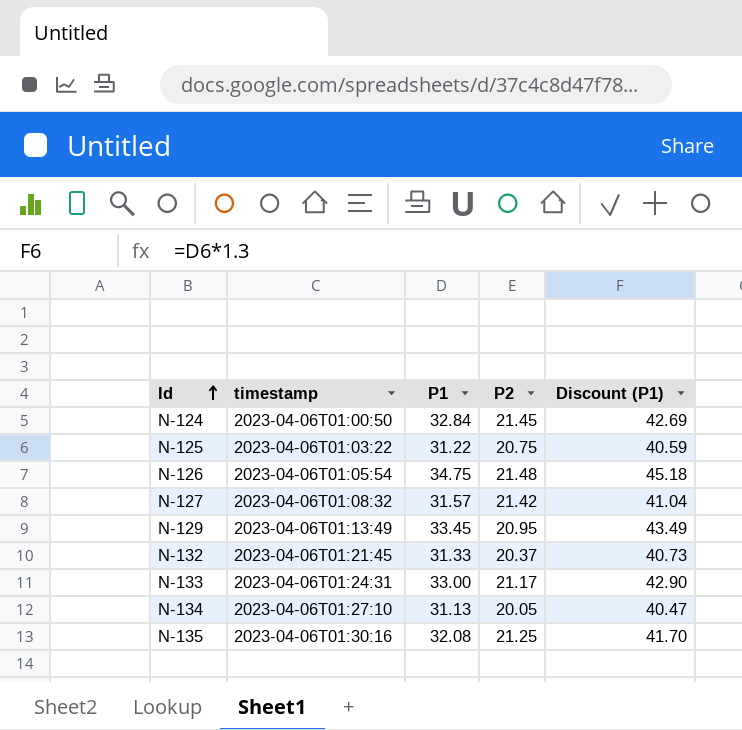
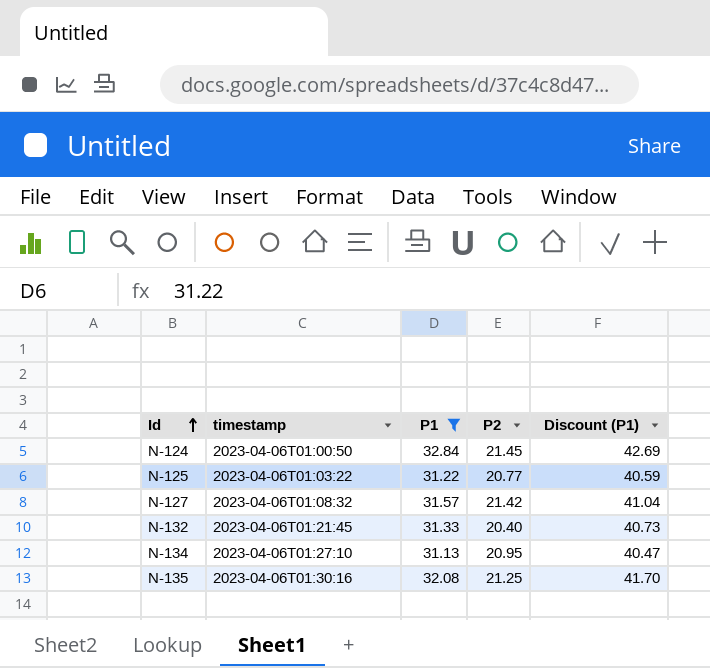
filter: none -> P1 <= 32.84
N-125 | P2: 20.75 -> 20.77
N-132 | P2: 20.37 -> 20.40
N-134 | P2: 20.05 -> 20.95

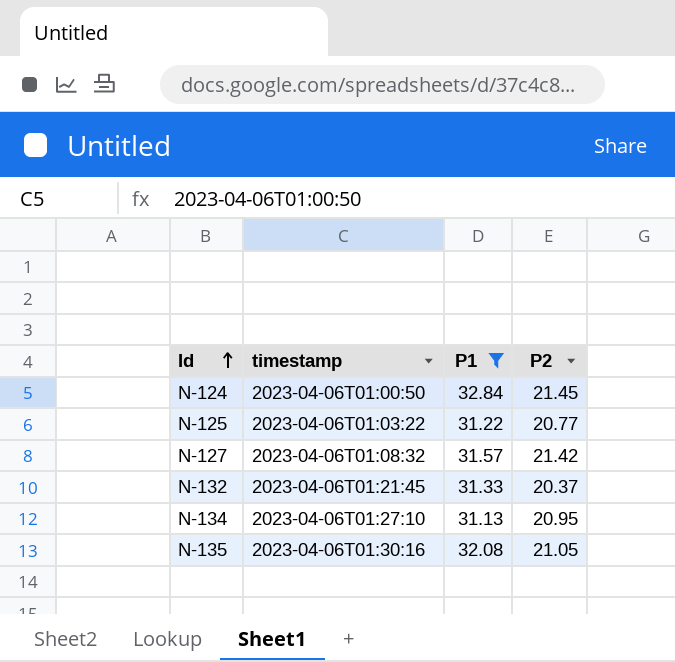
column Discount (P1) | formula: [P1] * 1.3 -> none
N-132 | P2: 20.40 -> 20.37
N-135 | P2: 21.25 -> 21.05

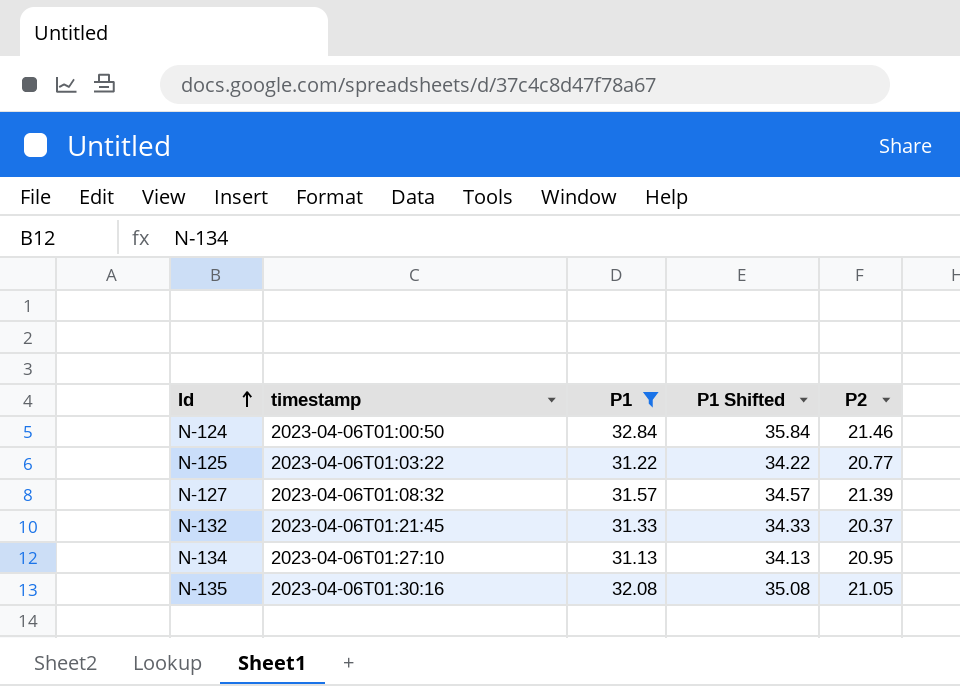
column P1 Shifted | formula: none -> [P1] + 3
N-124 | P2: 21.45 -> 21.46
N-127 | P2: 21.42 -> 21.39

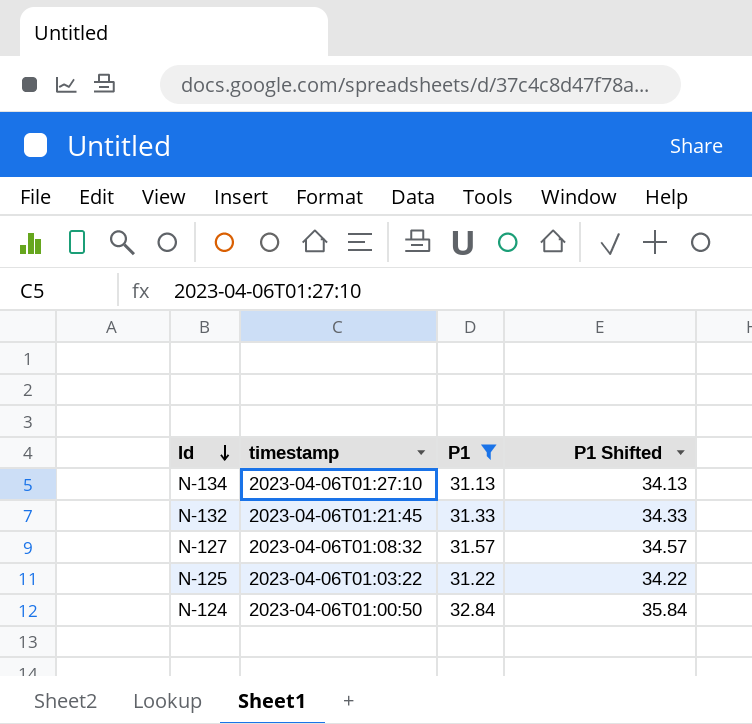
row order: Id ascending -> Id descending
column P2 | position: 5 -> none
row N-135: 2023-04-06T01:30:16 | 32.08 | 35.08 | 21.05 -> none

